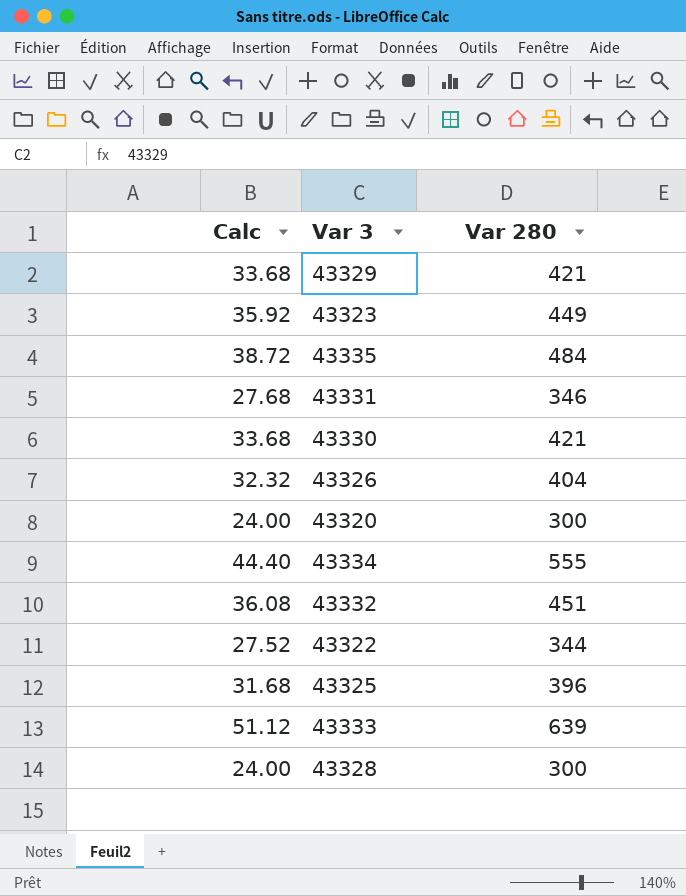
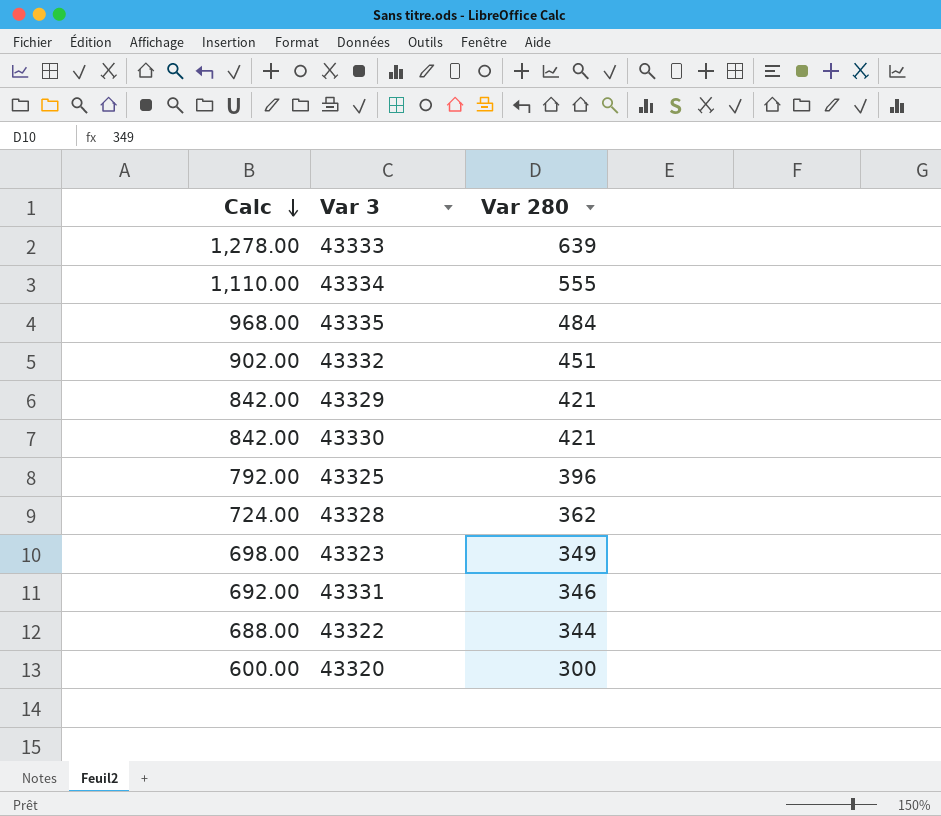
row order: none -> Calc descending
column Calc | formula: [Var 280] * 0.08 -> [Var 280] * 2
row 43326: 32.32 | 404 -> none
43328 | Var 280: 300 -> 362
43323 | Var 280: 449 -> 349

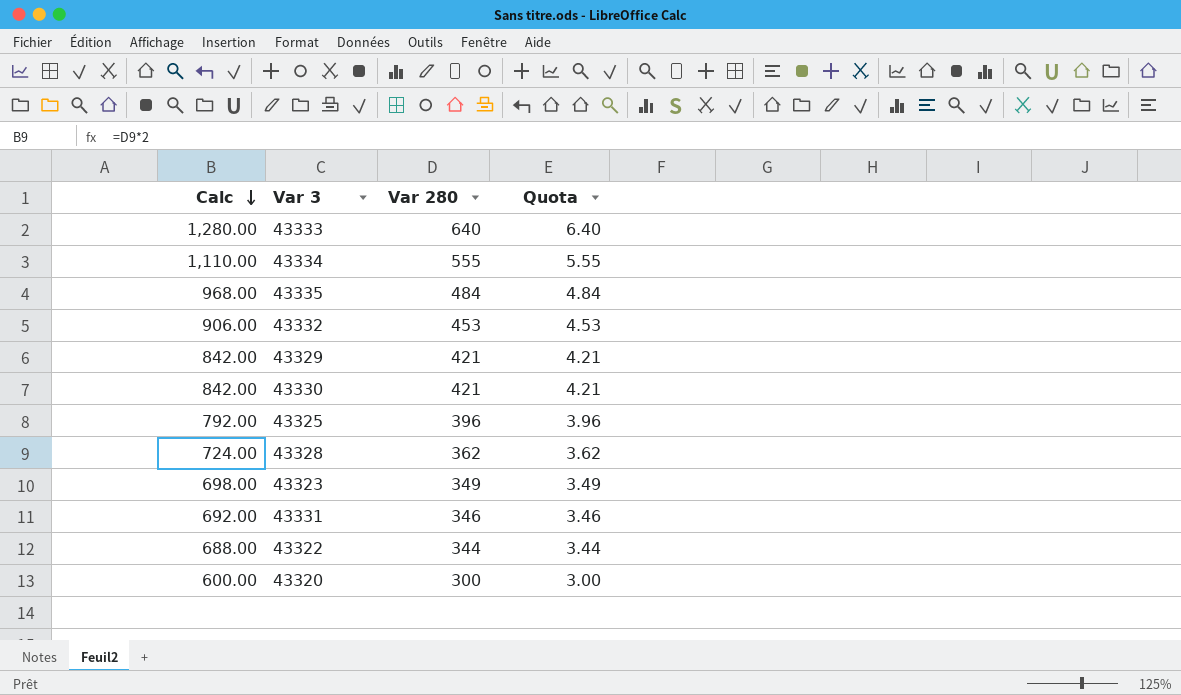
column Quota | formula: none -> [Var 280] * 0.01
43333 | Calc: 1,278.00 -> 1,280.00
43333 | Var 280: 639 -> 640
43332 | Calc: 902.00 -> 906.00
43332 | Var 280: 451 -> 453

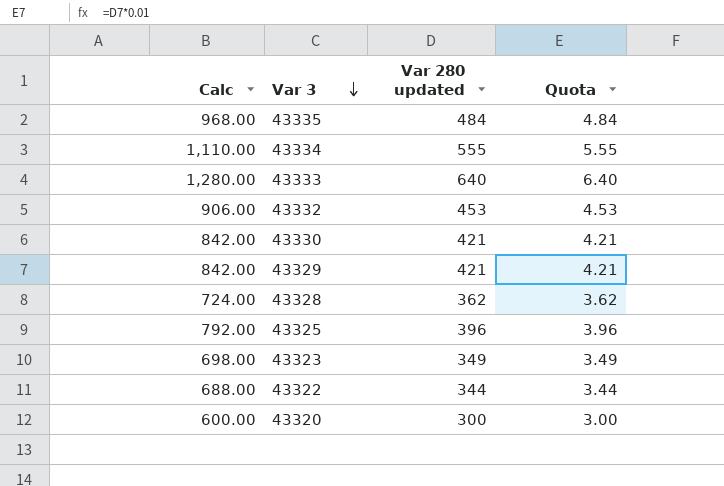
row order: Calc descending -> Var 3 descending
column name: Var 280 -> Var 280 updated
row 43331: 692.00 | 346 | 3.46 -> none

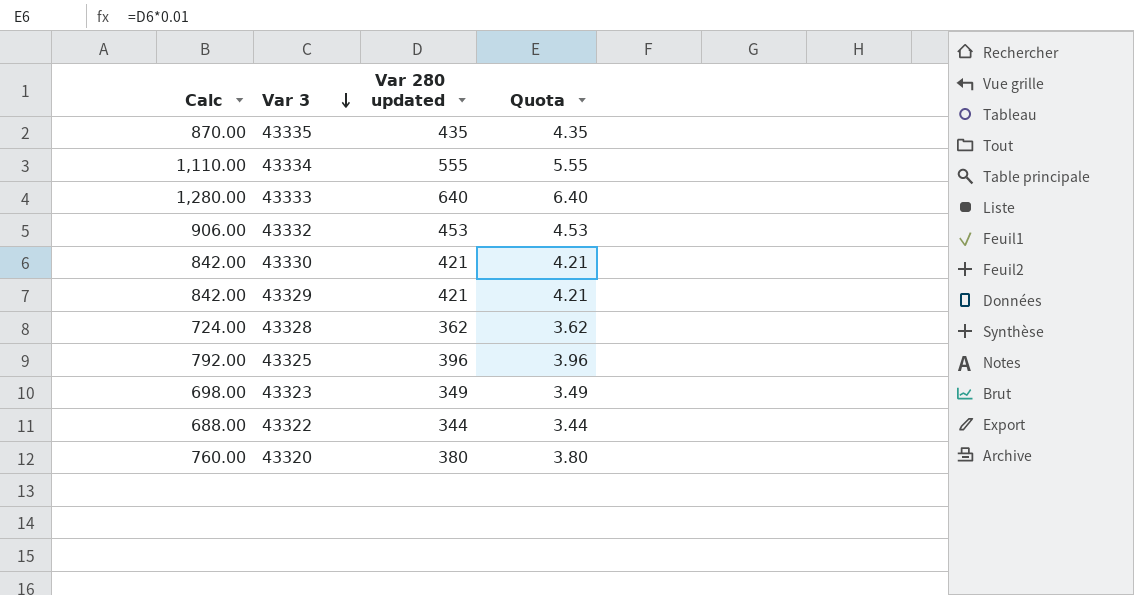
43335 | Calc: 968.00 -> 870.00
43335 | Var 280 updated: 484 -> 435
43335 | Quota: 4.84 -> 4.35
43320 | Calc: 600.00 -> 760.00
43320 | Var 280 updated: 300 -> 380
43320 | Quota: 3.00 -> 3.80

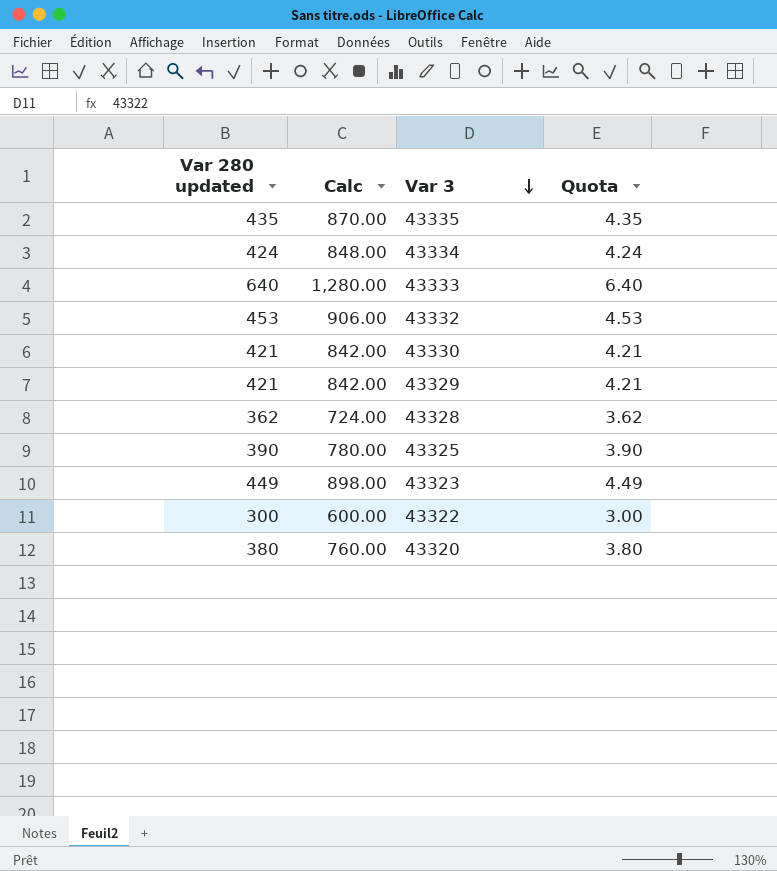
column Var 280 updated | position: 3 -> 1
43334 | Var 280 updated: 555 -> 424
43334 | Calc: 1,110.00 -> 848.00
43334 | Quota: 5.55 -> 4.24
43325 | Var 280 updated: 396 -> 390
43325 | Calc: 792.00 -> 780.00
43325 | Quota: 3.96 -> 3.90
43323 | Var 280 updated: 349 -> 449
43323 | Calc: 698.00 -> 898.00
43323 | Quota: 3.49 -> 4.49
43322 | Var 280 updated: 344 -> 300
43322 | Calc: 688.00 -> 600.00
43322 | Quota: 3.44 -> 3.00

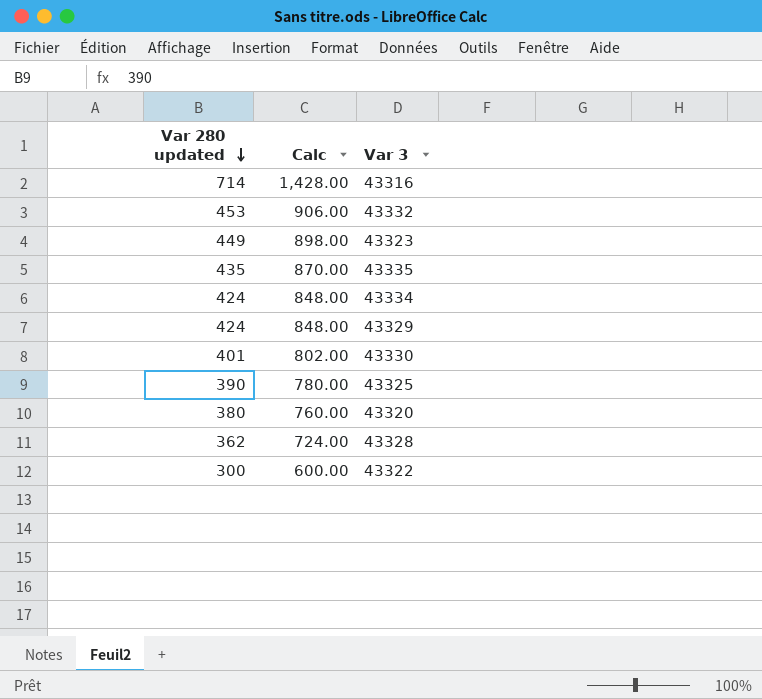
row order: Var 3 descending -> Var 280 updated descending
column Quota | formula: [Var 280 updated] * 0.01 -> none
row 43333: 640 | 1,280.00 | 6.40 -> none
row 43316: none -> 714 | 1,428.00
43329 | Var 280 updated: 421 -> 424
43329 | Calc: 842.00 -> 848.00
43330 | Var 280 updated: 421 -> 401
43330 | Calc: 842.00 -> 802.00

